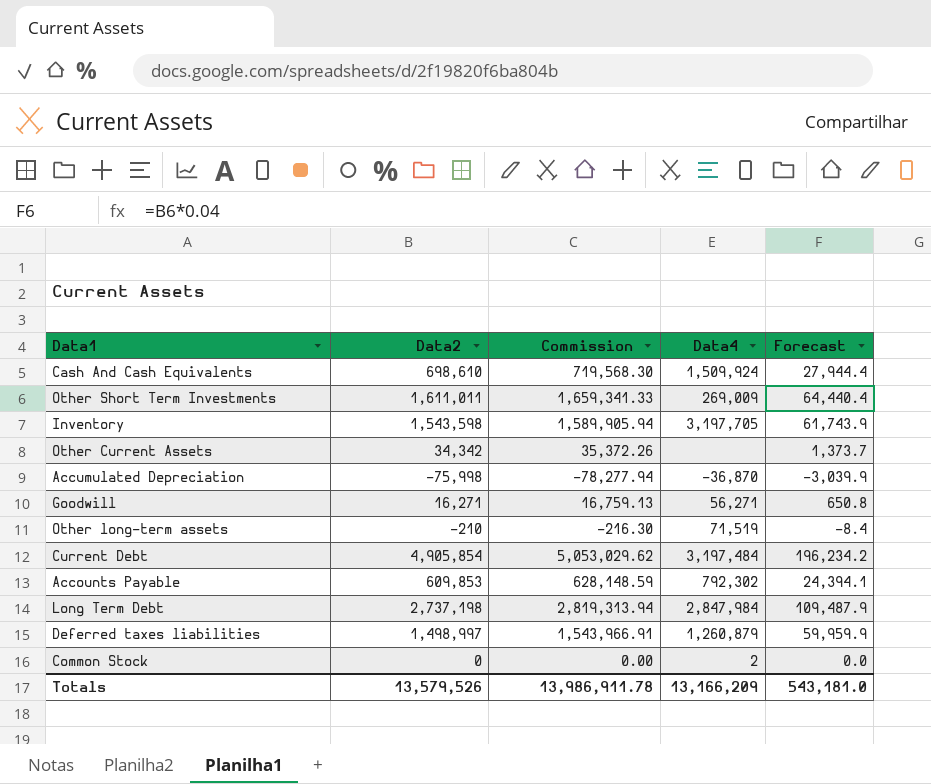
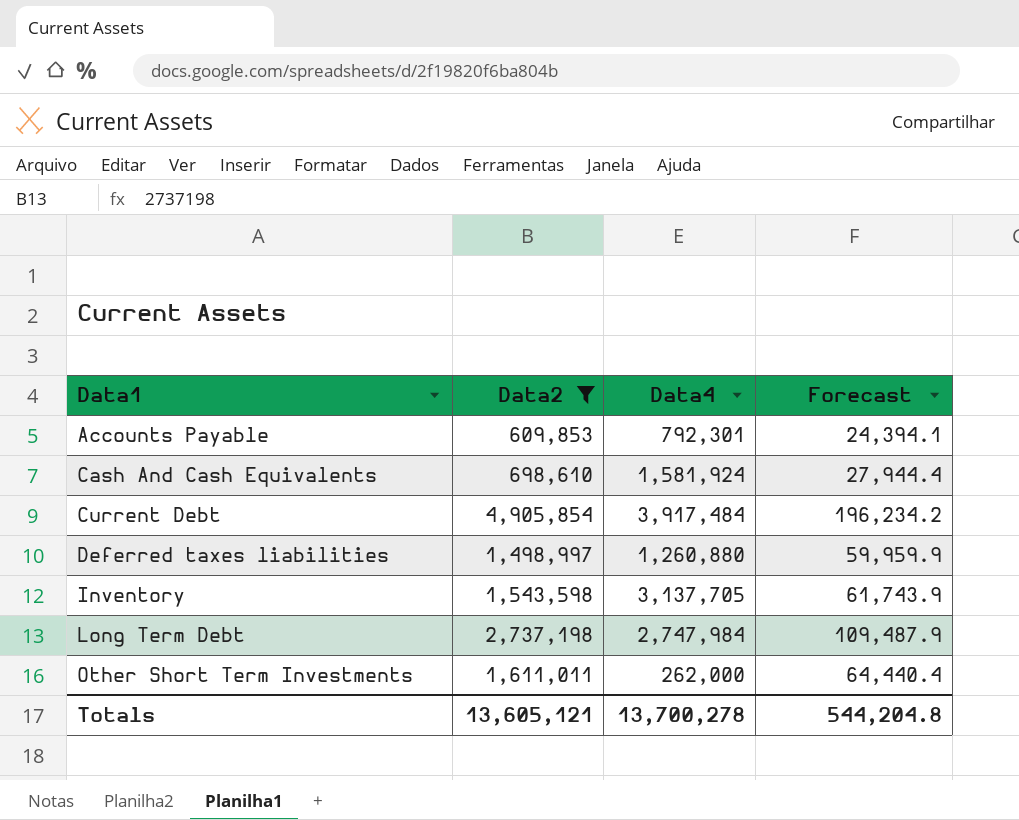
filter: none -> Data2 >= 609,853
row order: none -> Data1 ascending
column Commission | formula: [Data2] * 1.03 -> none
Accounts Payable | Data4: 792,302 -> 792,301
Cash And Cash Equivalents | Data4: 1,509,924 -> 1,581,924
Current Debt | Data4: 3,197,484 -> 3,917,484
Deferred taxes liabilities | Data4: 1,260,879 -> 1,260,880
Inventory | Data4: 3,197,705 -> 3,137,705
Long Term Debt | Data4: 2,847,984 -> 2,747,984
Other Short Term Investments | Data4: 269,009 -> 262,000
Totals | Data2: 13,579,526 -> 13,605,121
Totals | Data4: 13,166,209 -> 13,700,278
Totals | Forecast: 543,181.0 -> 544,204.8

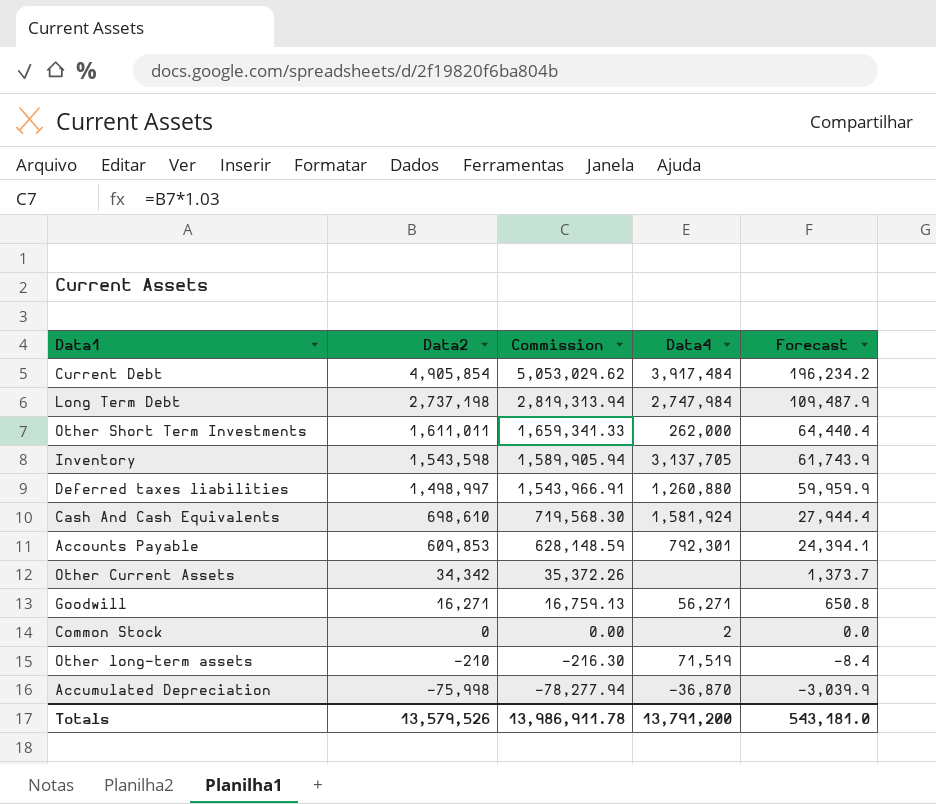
filter: Data2 >= 609,853 -> none
row order: Data1 ascending -> Data2 descending
column Commission | formula: none -> [Data2] * 1.03
Totals | Data2: 13,605,121 -> 13,579,526
Totals | Data4: 13,700,278 -> 13,791,200
Totals | Forecast: 544,204.8 -> 543,181.0

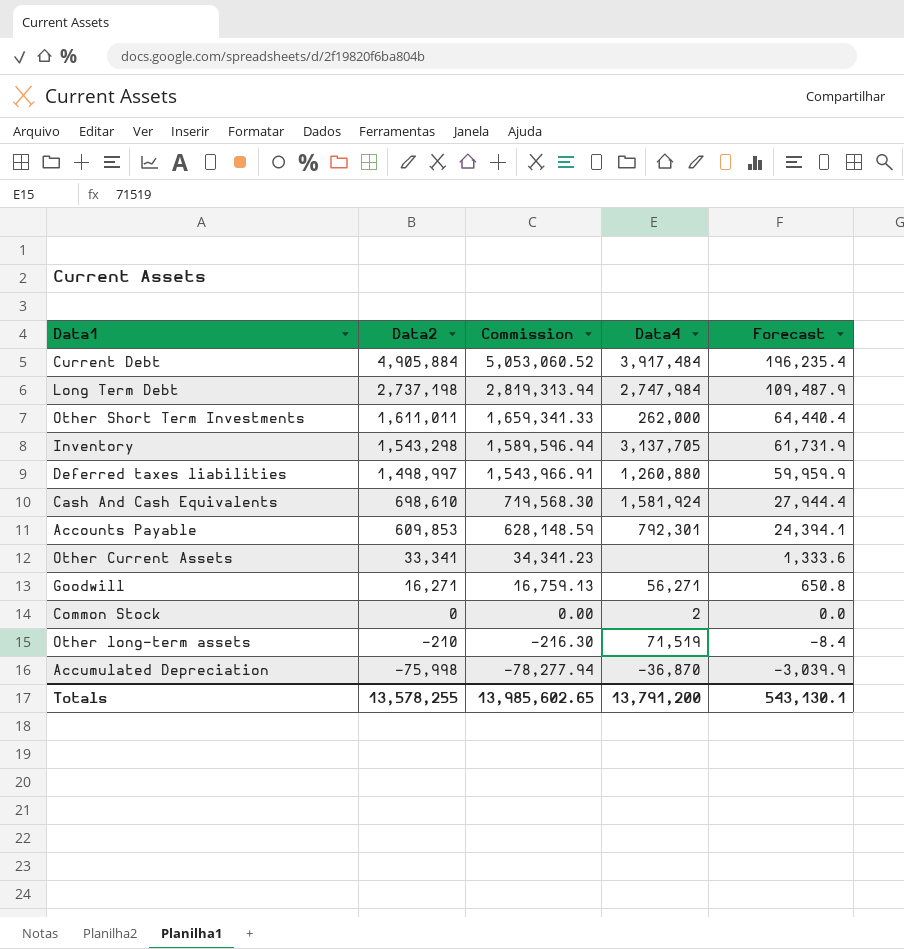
Current Debt | Data2: 4,905,854 -> 4,905,884
Current Debt | Commission: 5,053,029.62 -> 5,053,060.52
Current Debt | Forecast: 196,234.2 -> 196,235.4
Inventory | Data2: 1,543,598 -> 1,543,298
Inventory | Commission: 1,589,905.94 -> 1,589,596.94
Inventory | Forecast: 61,743.9 -> 61,731.9
Other Current Assets | Data2: 34,342 -> 33,341
Other Current Assets | Commission: 35,372.26 -> 34,341.23
Other Current Assets | Forecast: 1,373.7 -> 1,333.6
Totals | Data2: 13,579,526 -> 13,578,255
Totals | Commission: 13,986,911.78 -> 13,985,602.65
Totals | Forecast: 543,181.0 -> 543,130.1

